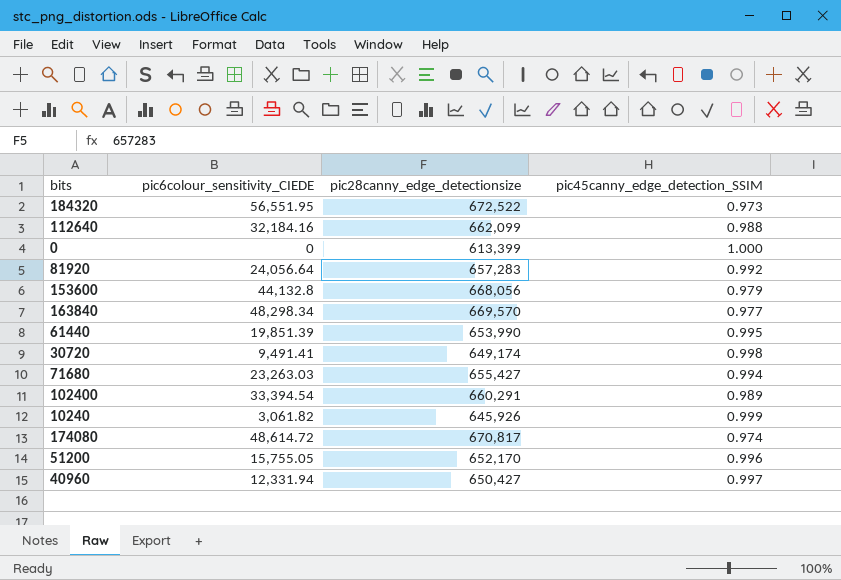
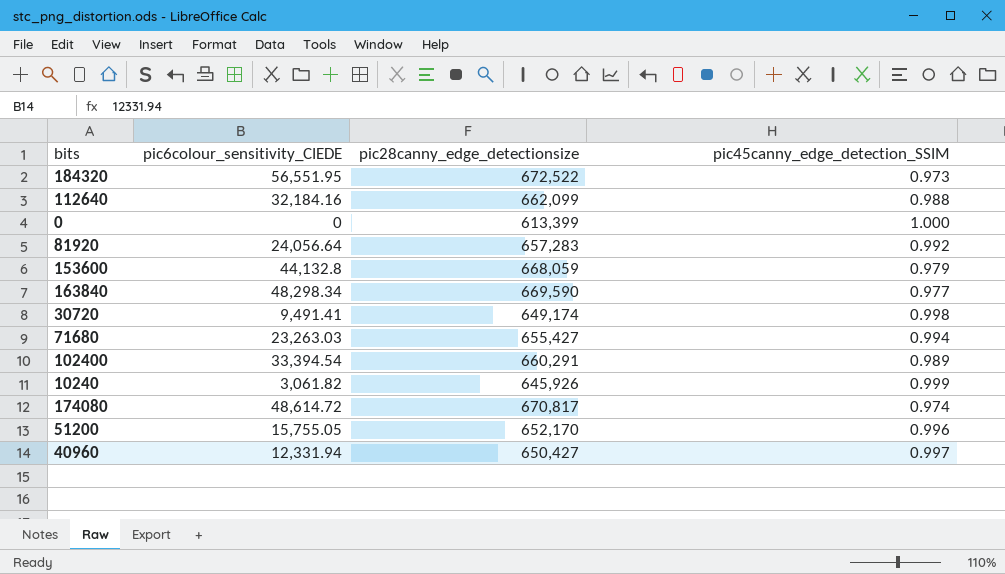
row 61440: 19,851.39 | 653,990 | 0.995 -> none
153600 | pic28canny_edge_detectionsize: 668,056 -> 668,059
163840 | pic28canny_edge_detectionsize: 669,570 -> 669,590

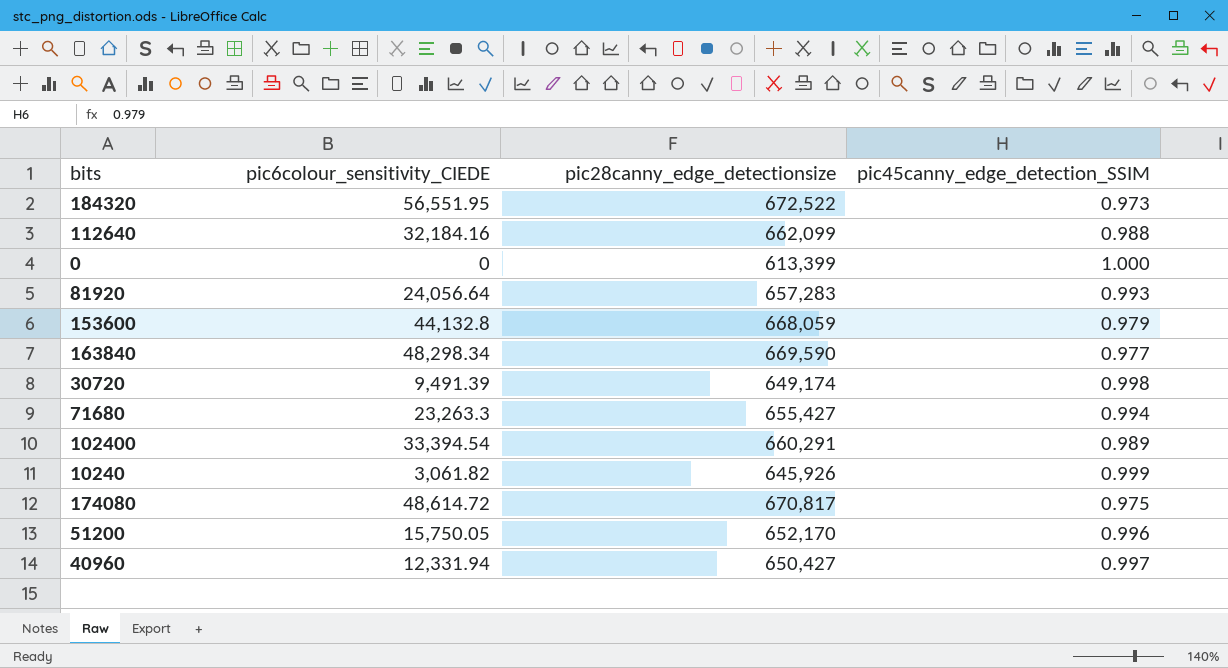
81920 | pic45canny_edge_detection_SSIM: 0.992 -> 0.993
30720 | pic6colour_sensitivity_CIEDE: 9,491.41 -> 9,491.39
71680 | pic6colour_sensitivity_CIEDE: 23,263.03 -> 23,263.3
174080 | pic45canny_edge_detection_SSIM: 0.974 -> 0.975
51200 | pic6colour_sensitivity_CIEDE: 15,755.05 -> 15,750.05

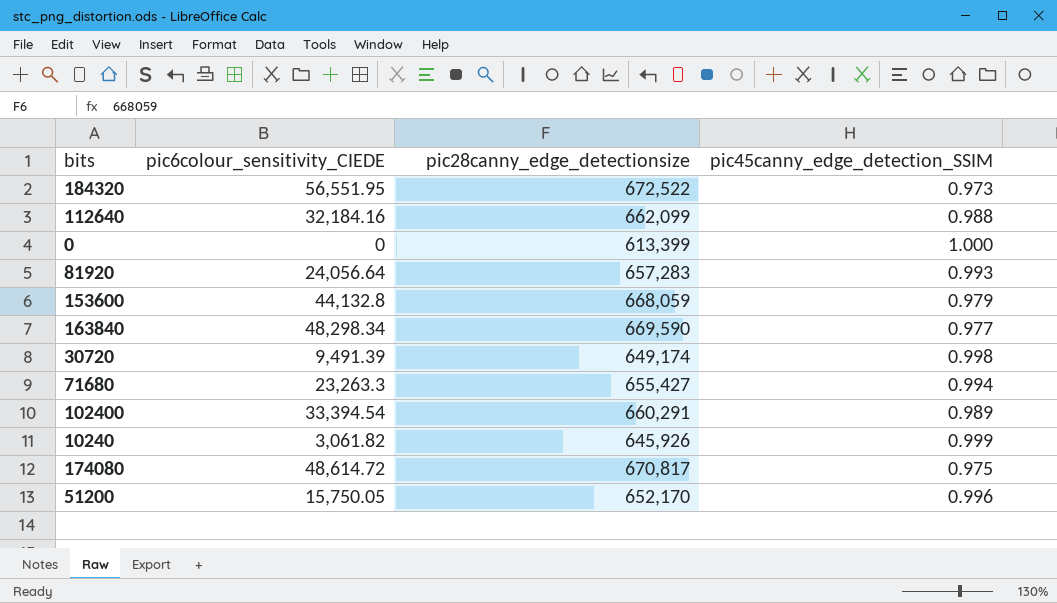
row 40960: 12,331.94 | 650,427 | 0.997 -> none

